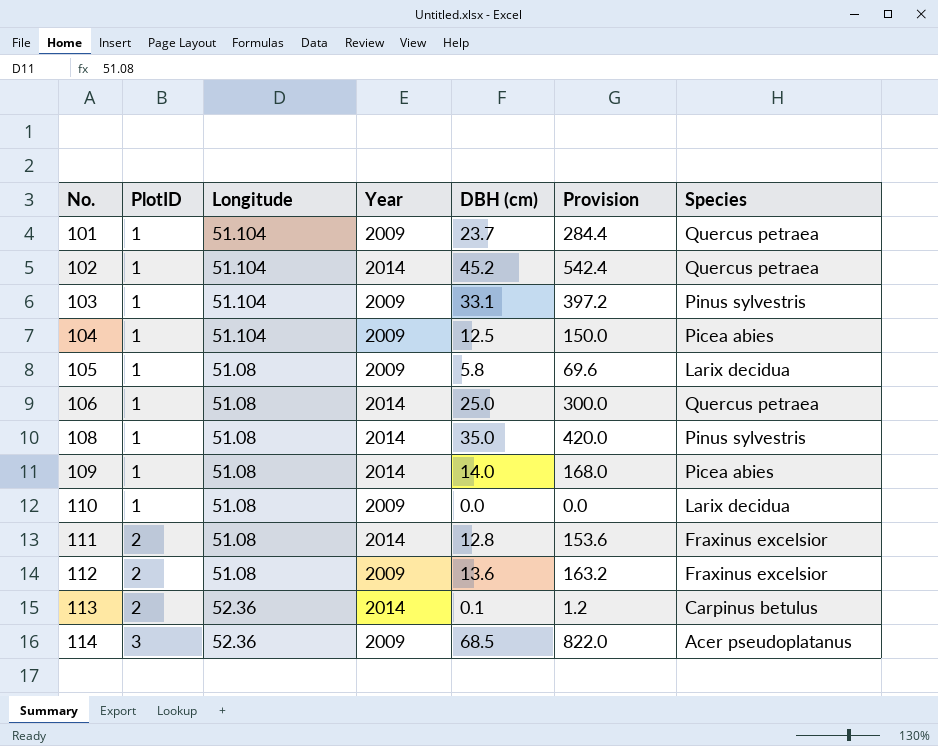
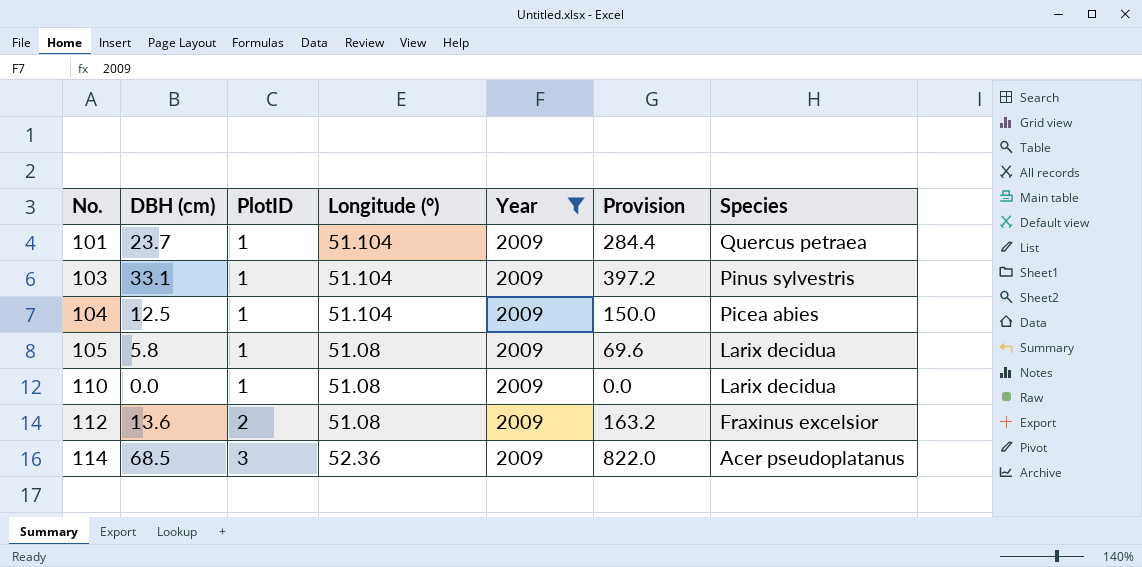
filter: none -> Year = 2009
column DBH (cm) | position: 5 -> 2
column name: Longitude -> Longitude (°)

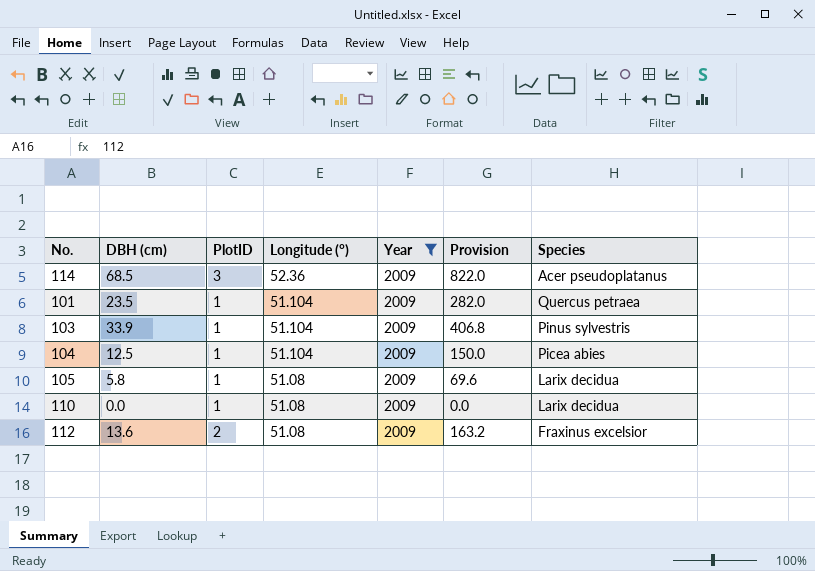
row order: No. ascending -> Longitude (°) descending
101 | DBH (cm): 23.7 -> 23.5
101 | Provision: 284.4 -> 282.0
103 | DBH (cm): 33.1 -> 33.9
103 | Provision: 397.2 -> 406.8

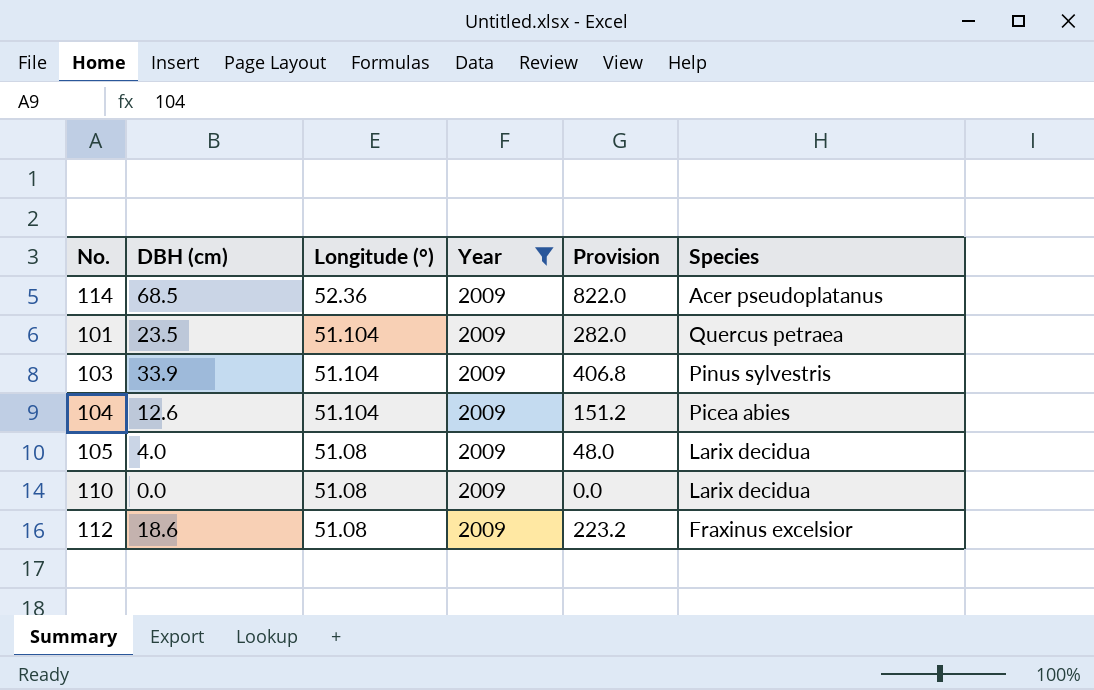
column PlotID | position: 3 -> none
104 | DBH (cm): 12.5 -> 12.6
104 | Provision: 150.0 -> 151.2
105 | DBH (cm): 5.8 -> 4.0
105 | Provision: 69.6 -> 48.0
112 | DBH (cm): 13.6 -> 18.6
112 | Provision: 163.2 -> 223.2

